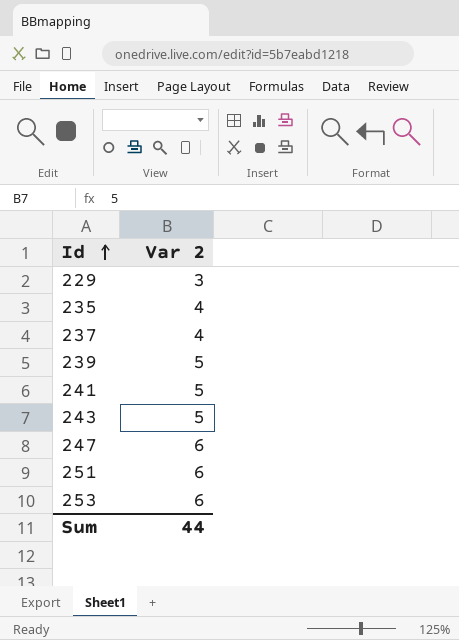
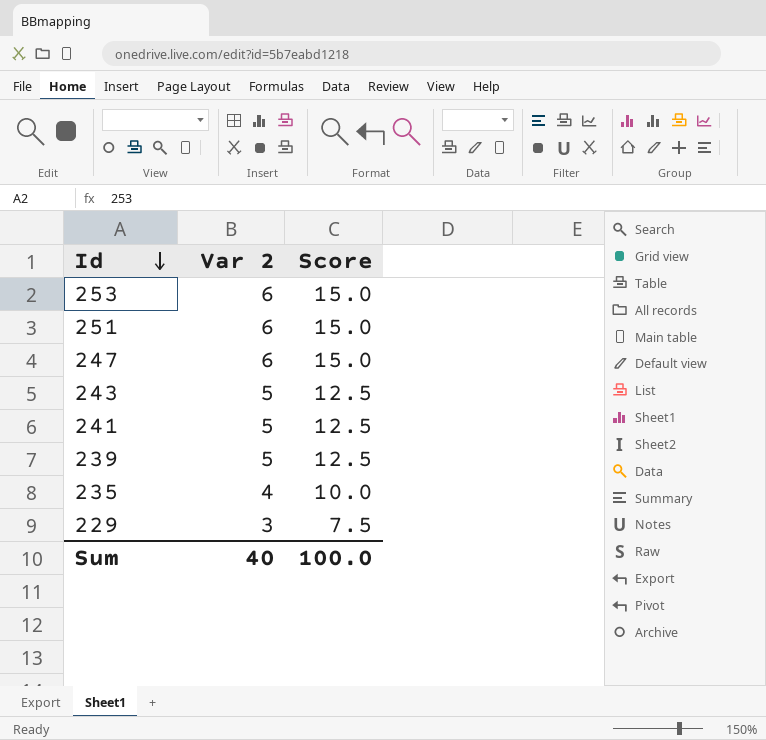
row order: Id ascending -> Id descending
column Score | formula: none -> [Var 2] * 2.5
row 237: 4 -> none
Sum | Var 2: 44 -> 40

